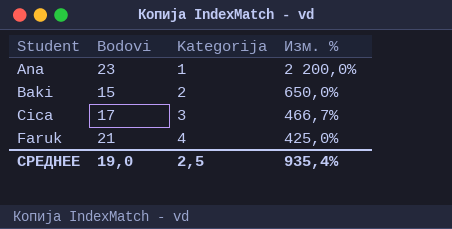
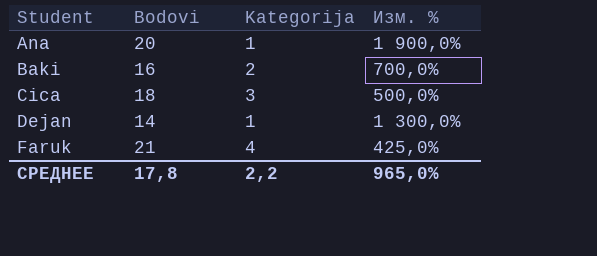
Ana | Bodovi: 23 -> 20
Ana | Изм. %: 2 200,0% -> 1 900,0%
Baki | Bodovi: 15 -> 16
Baki | Изм. %: 650,0% -> 700,0%
Cica | Bodovi: 17 -> 18
Cica | Изм. %: 466,7% -> 500,0%
row Dejan: none -> 14 | 1 | 1 300,0%
СРЕДНЕЕ | Bodovi: 19,0 -> 17,8
СРЕДНЕЕ | Kategorija: 2,5 -> 2,2
СРЕДНЕЕ | Изм. %: 935,4% -> 965,0%

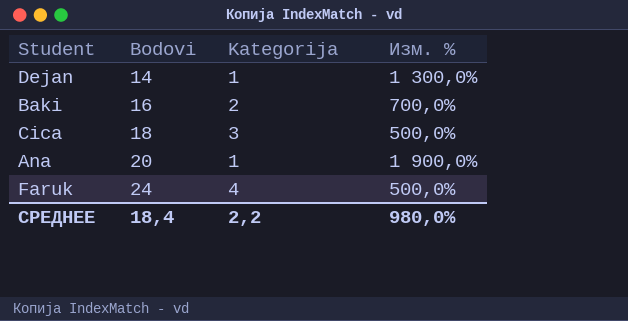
row order: Student ascending -> Bodovi ascending
Faruk | Bodovi: 21 -> 24
Faruk | Изм. %: 425,0% -> 500,0%
СРЕДНЕЕ | Bodovi: 17,8 -> 18,4
СРЕДНЕЕ | Изм. %: 965,0% -> 980,0%

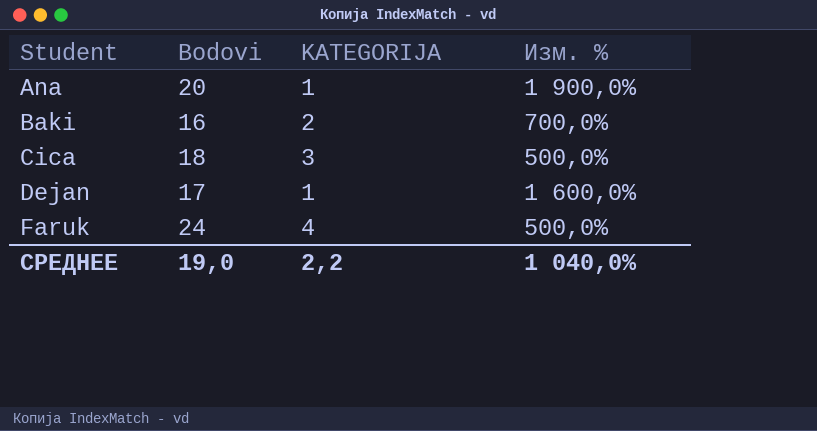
row order: Bodovi ascending -> Student ascending
column name: Kategorija -> KATEGORIJA
Dejan | Bodovi: 14 -> 17
Dejan | Изм. %: 1 300,0% -> 1 600,0%
СРЕДНЕЕ | Bodovi: 18,4 -> 19,0
СРЕДНЕЕ | Изм. %: 980,0% -> 1 040,0%

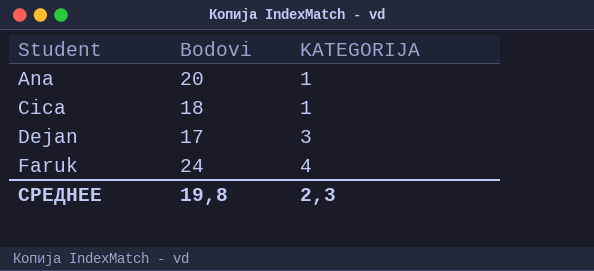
column Изм. % | formula: ([Bodovi] - [KATEGORIJA]) / [KATEGORIJA] -> none
row Baki: 16 | 2 | 700,0% -> none
Cica | KATEGORIJA: 3 -> 1
Dejan | KATEGORIJA: 1 -> 3
СРЕДНЕЕ | Bodovi: 19,0 -> 19,8
СРЕДНЕЕ | KATEGORIJA: 2,2 -> 2,3

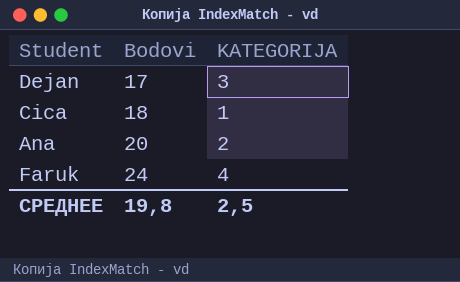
row order: Student ascending -> Bodovi ascending
Ana | KATEGORIJA: 1 -> 2
СРЕДНЕЕ | KATEGORIJA: 2,3 -> 2,5

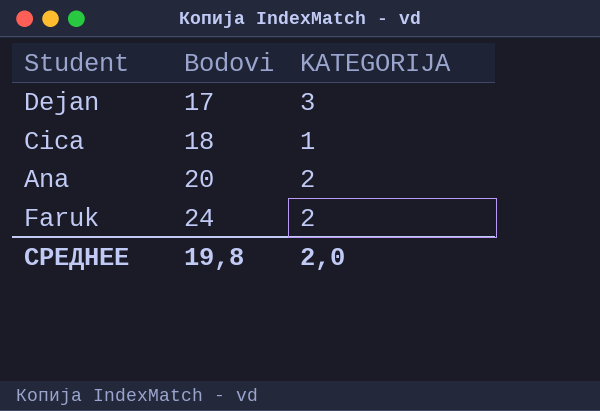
Faruk | KATEGORIJA: 4 -> 2
СРЕДНЕЕ | KATEGORIJA: 2,5 -> 2,0

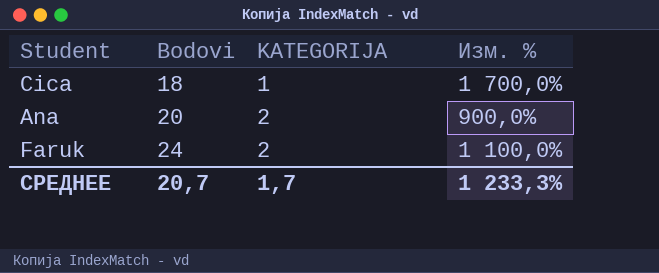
column Изм. % | formula: none -> ([Bodovi] - [KATEGORIJA]) / [KATEGORIJA]
row Dejan: 17 | 3 -> none
СРЕДНЕЕ | Bodovi: 19,8 -> 20,7
СРЕДНЕЕ | KATEGORIJA: 2,0 -> 1,7

